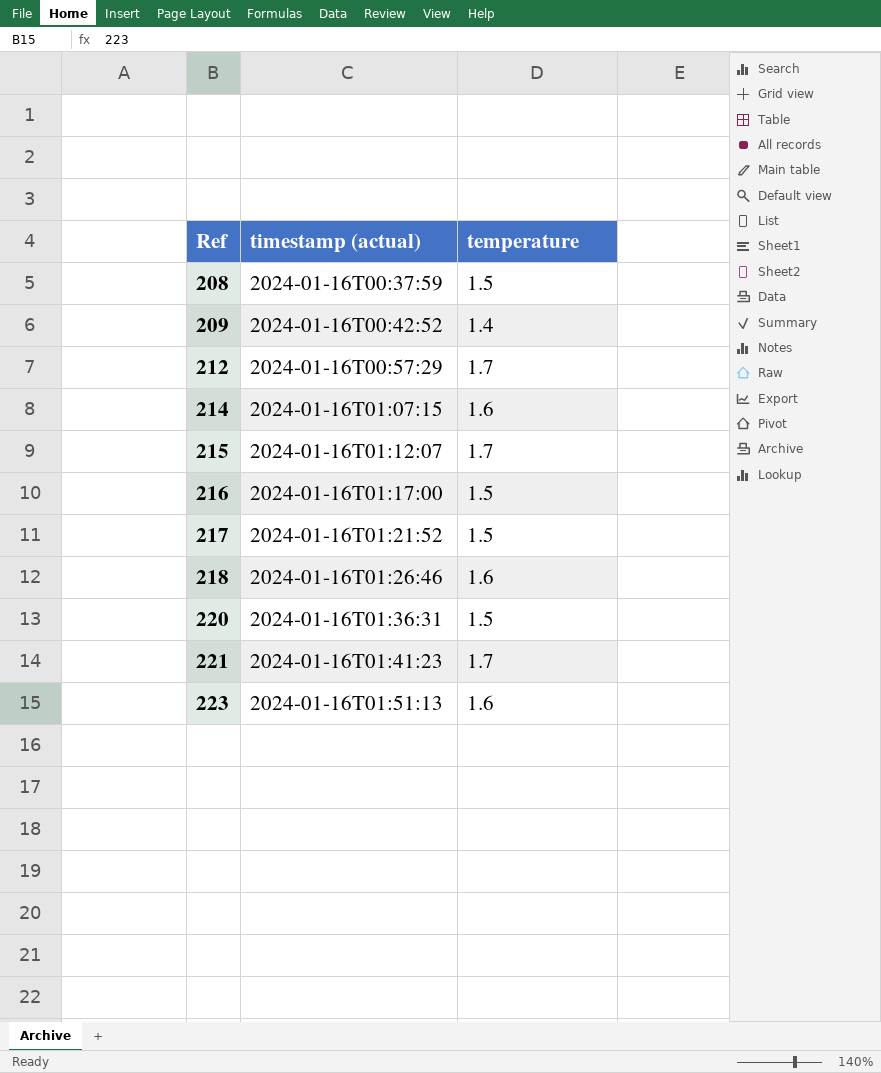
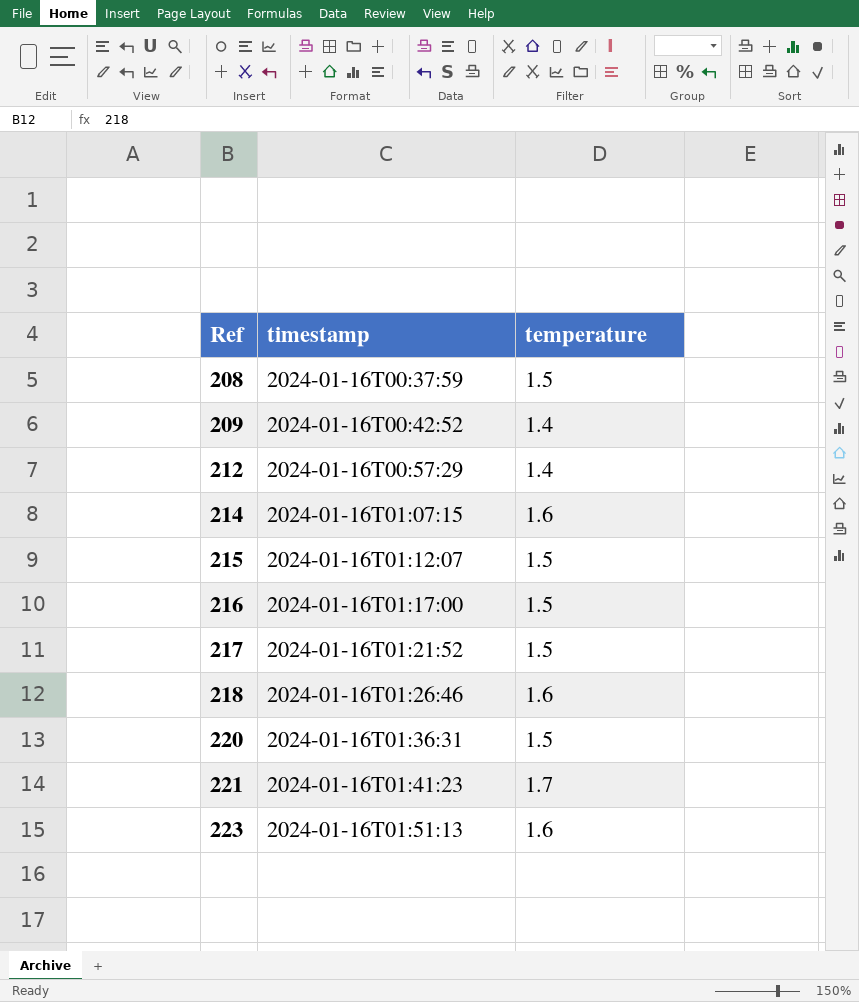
column name: timestamp (actual) -> timestamp
212 | temperature: 1.7 -> 1.4
215 | temperature: 1.7 -> 1.5

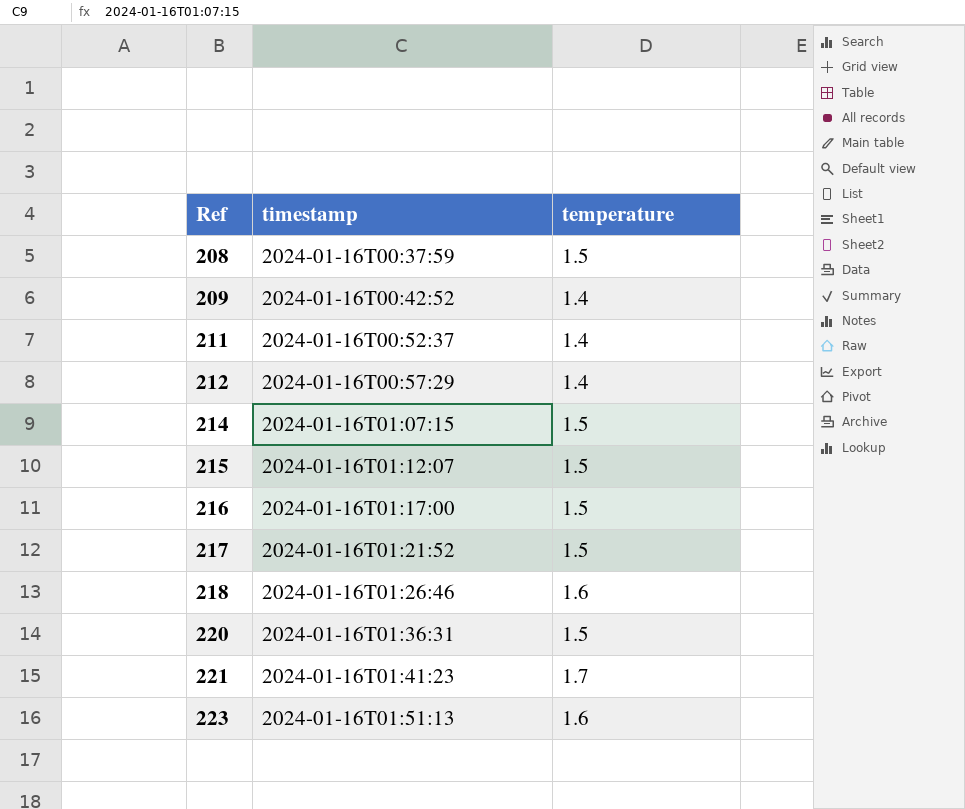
row 211: none -> 2024-01-16T00:52:37 | 1.4
214 | temperature: 1.6 -> 1.5

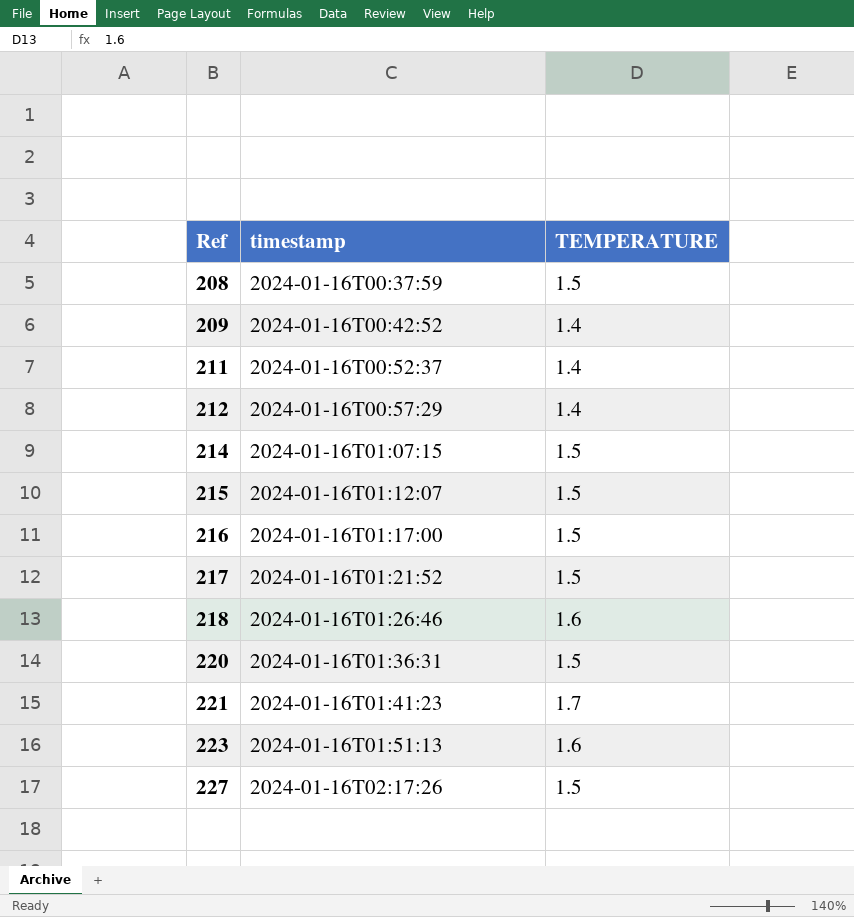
column name: temperature -> TEMPERATURE
row 227: none -> 2024-01-16T02:17:26 | 1.5

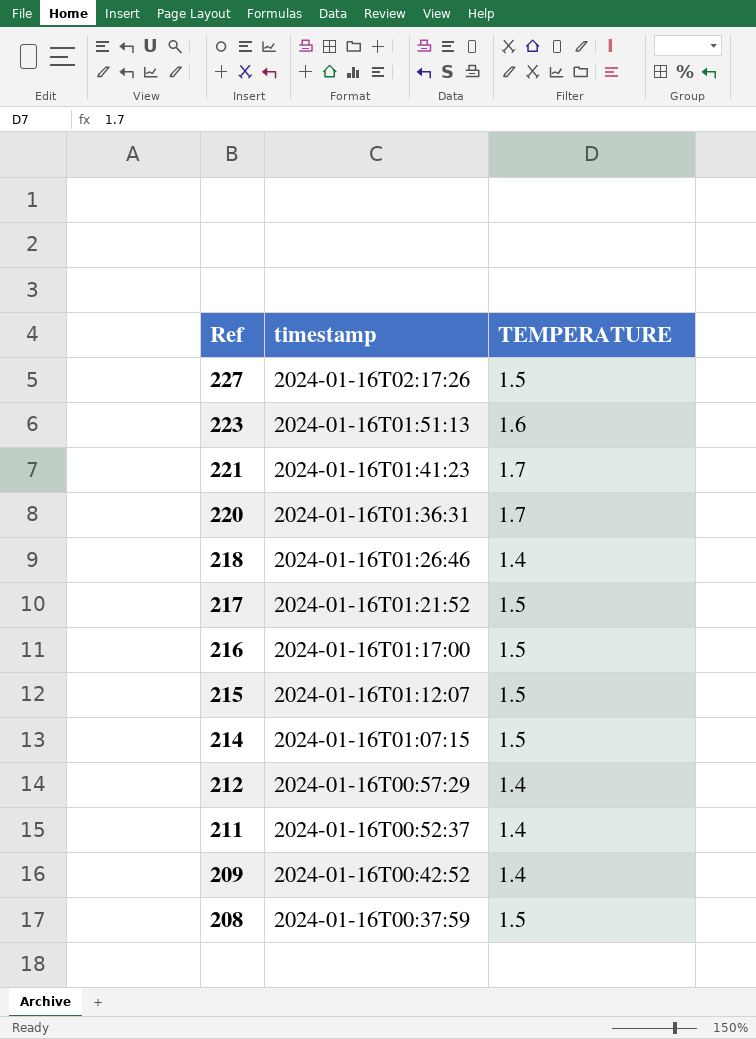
row order: Ref ascending -> Ref descending
220 | TEMPERATURE: 1.5 -> 1.7
218 | TEMPERATURE: 1.6 -> 1.4

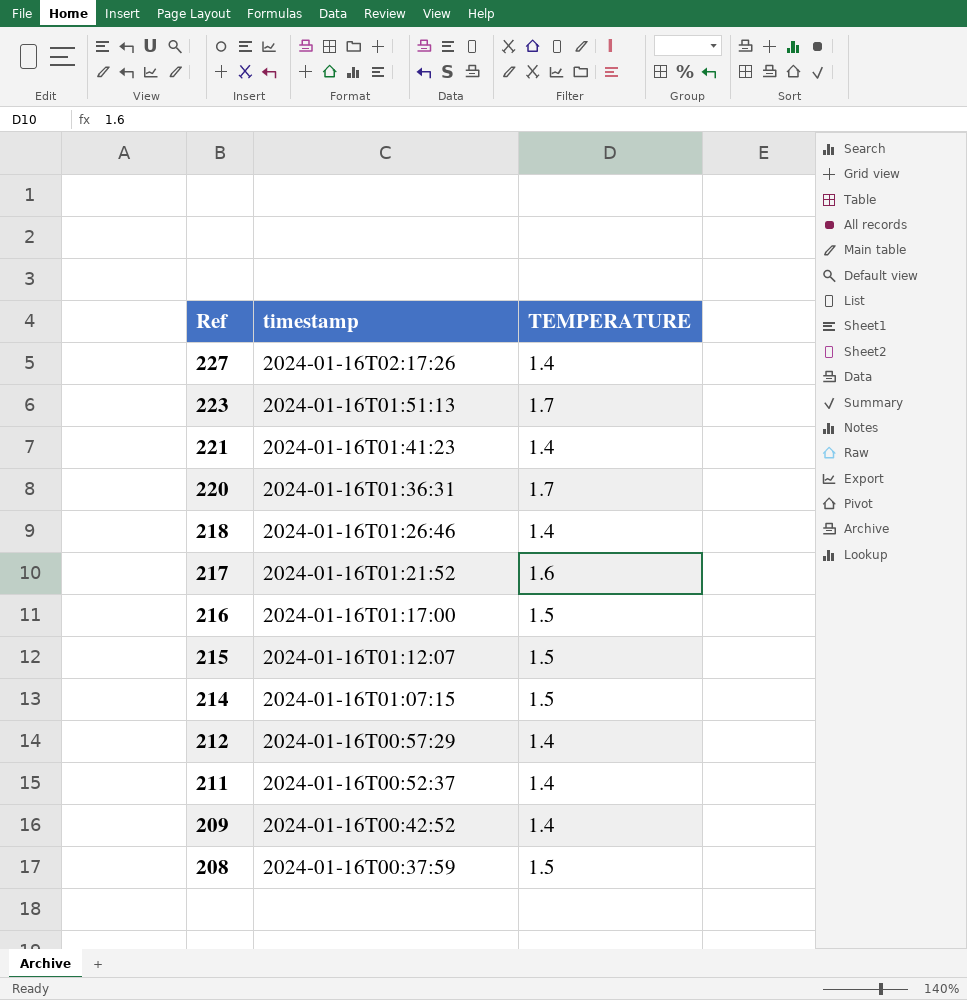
227 | TEMPERATURE: 1.5 -> 1.4
223 | TEMPERATURE: 1.6 -> 1.7
221 | TEMPERATURE: 1.7 -> 1.4
217 | TEMPERATURE: 1.5 -> 1.6

